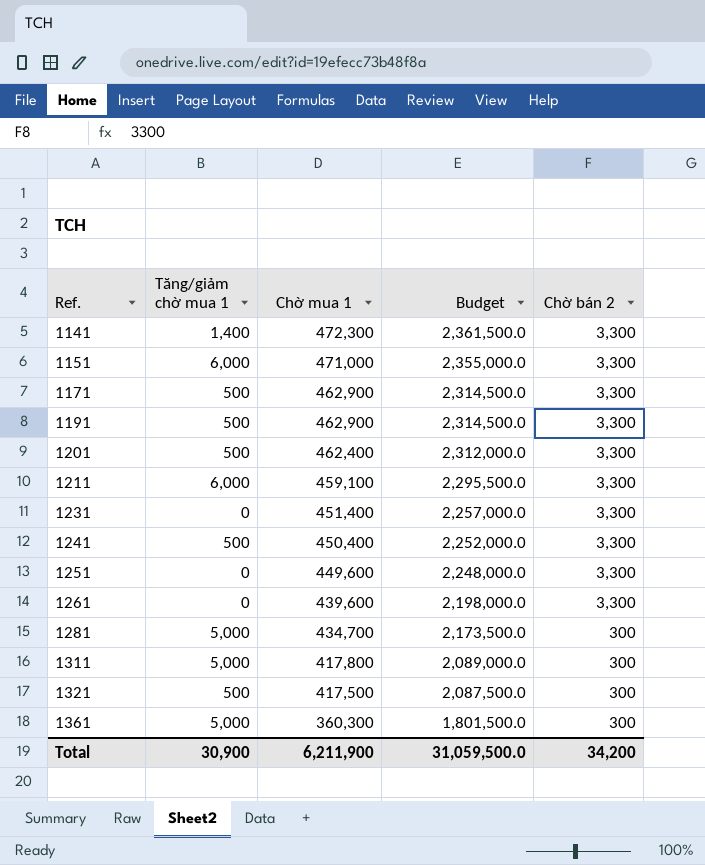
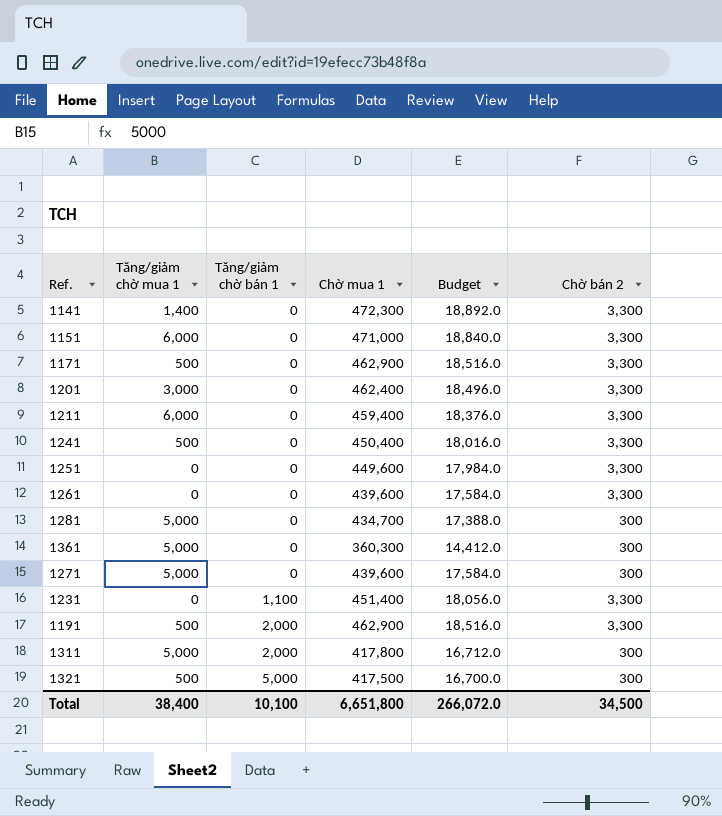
row order: Ref. ascending -> Tăng/giảm chờ bán 1 ascending
column Tăng/giảm chờ bán 1 | position: none -> 3
column Budget | formula: [Chờ mua 1] * 5 -> [Chờ mua 1] * 0.04
1201 | Tăng/giảm chờ mua 1: 500 -> 3,000
1211 | Chờ mua 1: 459,100 -> 459,400
row 1271: none -> 5,000 | 0 | 439,600 | 17,584.0 | 300
Total | Tăng/giảm chờ mua 1: 30,900 -> 38,400
Total | Chờ mua 1: 6,211,900 -> 6,651,800
Total | Budget: 31,059,500.0 -> 266,072.0
Total | Chờ bán 2: 34,200 -> 34,500

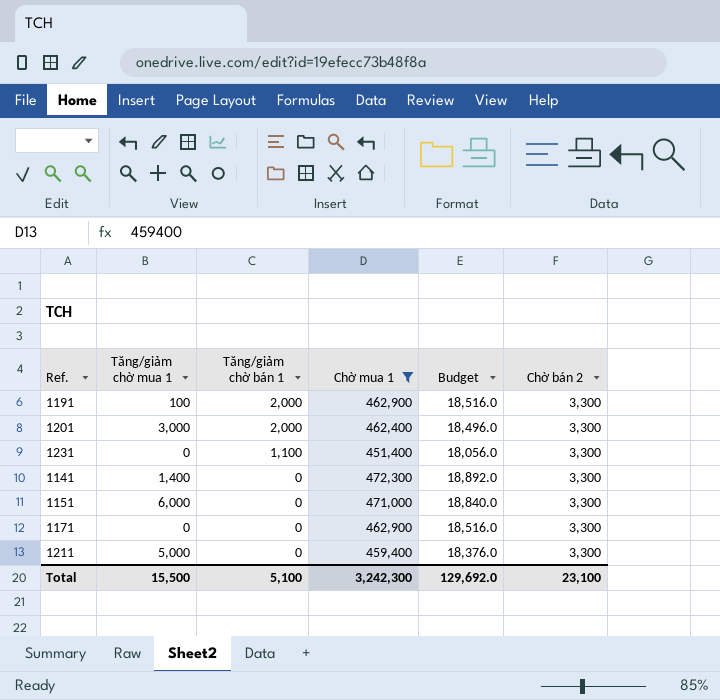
filter: none -> Chờ mua 1 >= 451,400
row order: Tăng/giảm chờ bán 1 ascending -> Tăng/giảm chờ bán 1 descending
1191 | Tăng/giảm chờ mua 1: 500 -> 100
1201 | Tăng/giảm chờ bán 1: 0 -> 2,000
1171 | Tăng/giảm chờ mua 1: 500 -> 0
1211 | Tăng/giảm chờ mua 1: 6,000 -> 5,000
Total | Tăng/giảm chờ mua 1: 38,400 -> 15,500
Total | Tăng/giảm chờ bán 1: 10,100 -> 5,100
Total | Chờ mua 1: 6,651,800 -> 3,242,300
Total | Budget: 266,072.0 -> 129,692.0
Total | Chờ bán 2: 34,500 -> 23,100

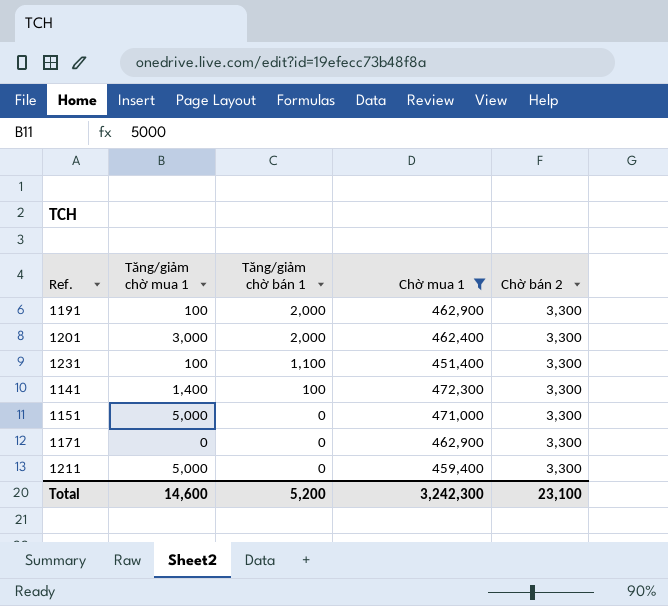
column Budget | formula: [Chờ mua 1] * 0.04 -> none
1231 | Tăng/giảm chờ mua 1: 0 -> 100
1141 | Tăng/giảm chờ bán 1: 0 -> 100
1151 | Tăng/giảm chờ mua 1: 6,000 -> 5,000
Total | Tăng/giảm chờ mua 1: 15,500 -> 14,600
Total | Tăng/giảm chờ bán 1: 5,100 -> 5,200

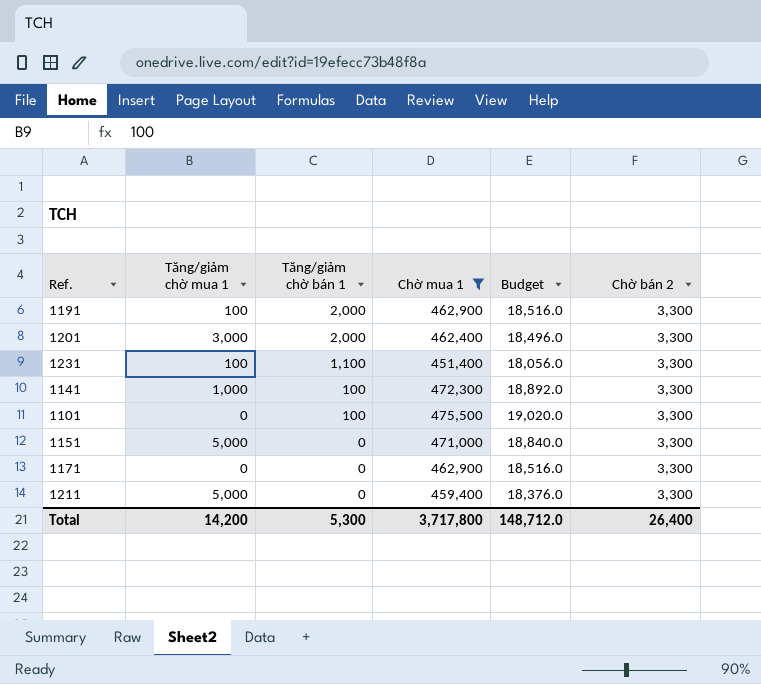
column Budget | formula: none -> [Chờ mua 1] * 0.04
1141 | Tăng/giảm chờ mua 1: 1,400 -> 1,000
row 1101: none -> 0 | 100 | 475,500 | 19,020.0 | 3,300
Total | Tăng/giảm chờ mua 1: 14,600 -> 14,200
Total | Tăng/giảm chờ bán 1: 5,200 -> 5,300
Total | Chờ mua 1: 3,242,300 -> 3,717,800
Total | Chờ bán 2: 23,100 -> 26,400

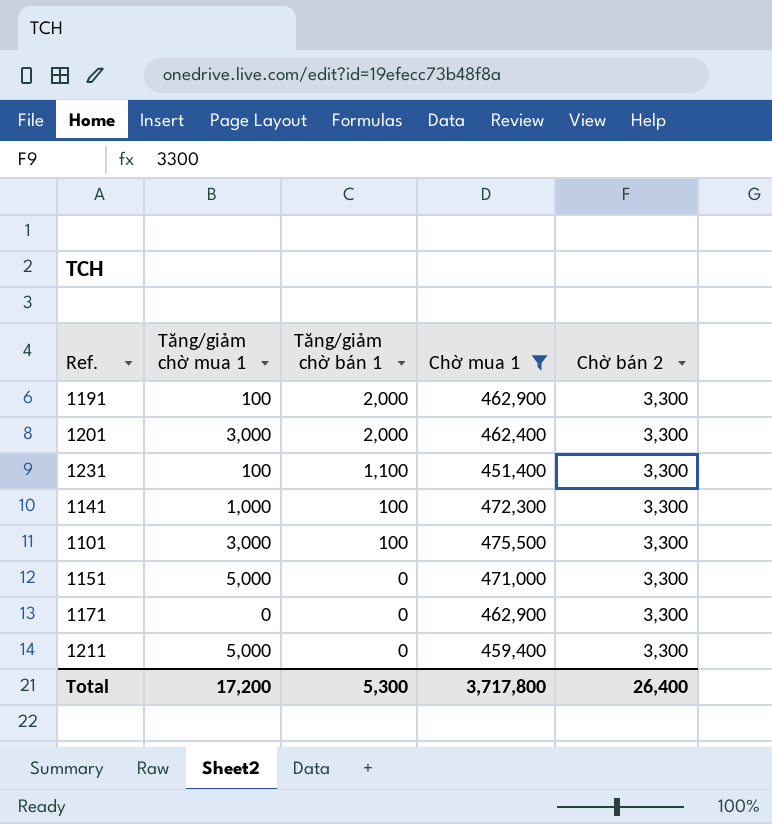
column Budget | formula: [Chờ mua 1] * 0.04 -> none
1101 | Tăng/giảm chờ mua 1: 0 -> 3,000
Total | Tăng/giảm chờ mua 1: 14,200 -> 17,200

